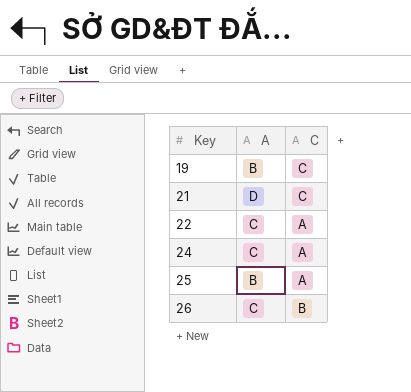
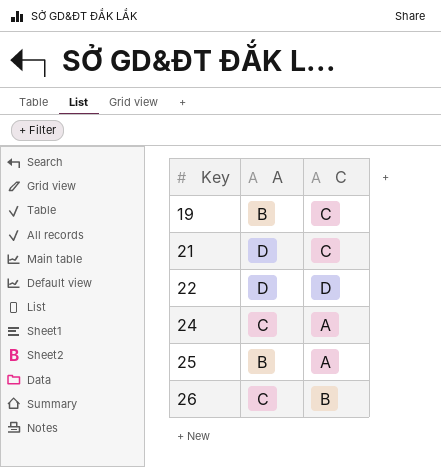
22 | A: C -> D
22 | C: A -> D

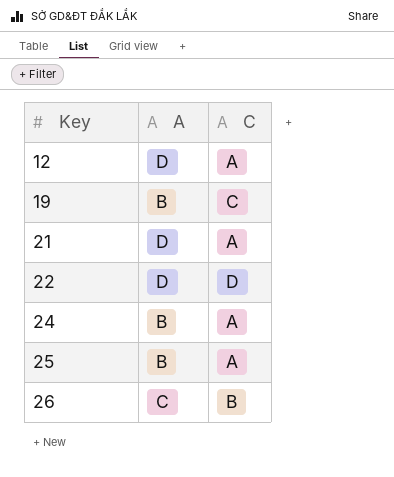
row 12: none -> D | A
21 | C: C -> A
24 | A: C -> B

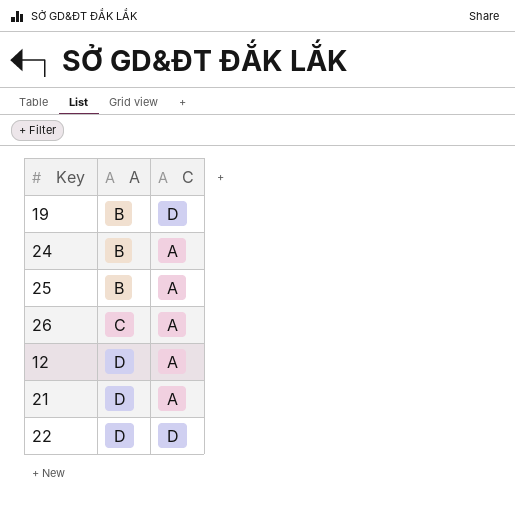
row order: Key ascending -> A ascending
19 | C: C -> D
26 | C: B -> A

